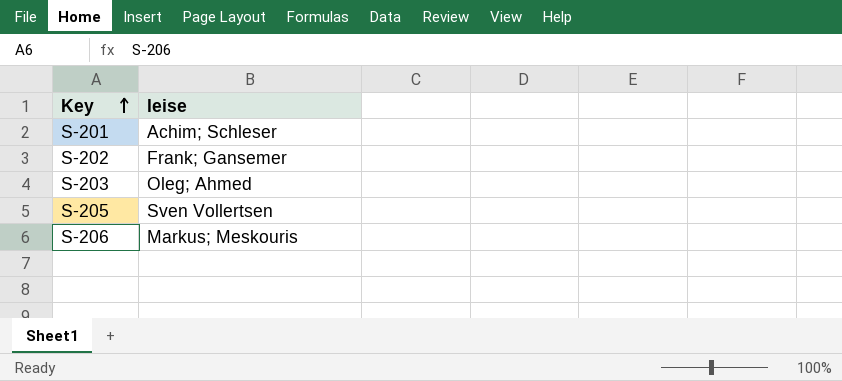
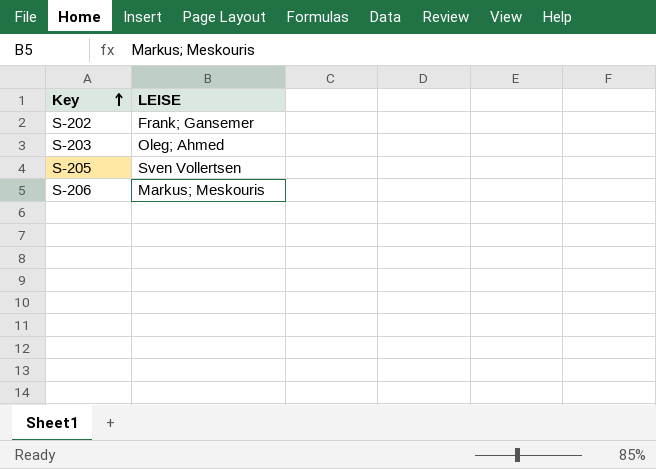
column name: leise -> LEISE
row S-201: Achim; Schleser -> none

